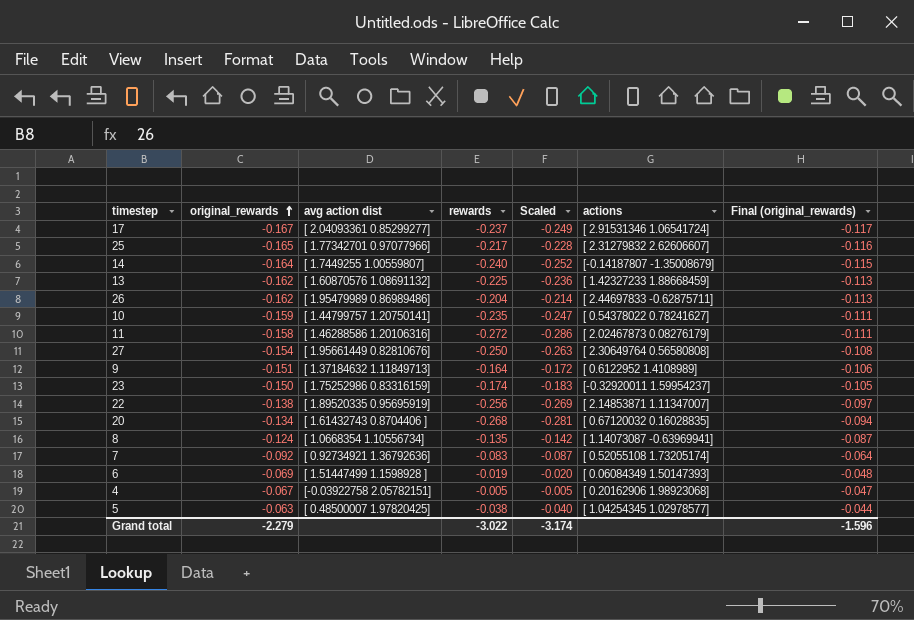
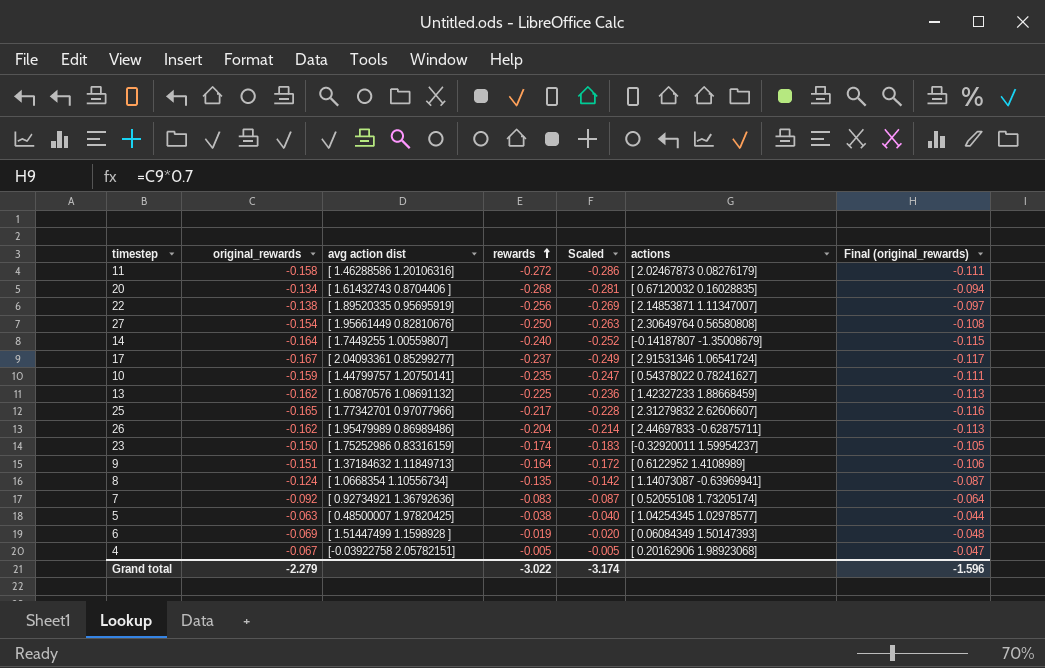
row order: original_rewards ascending -> rewards ascending

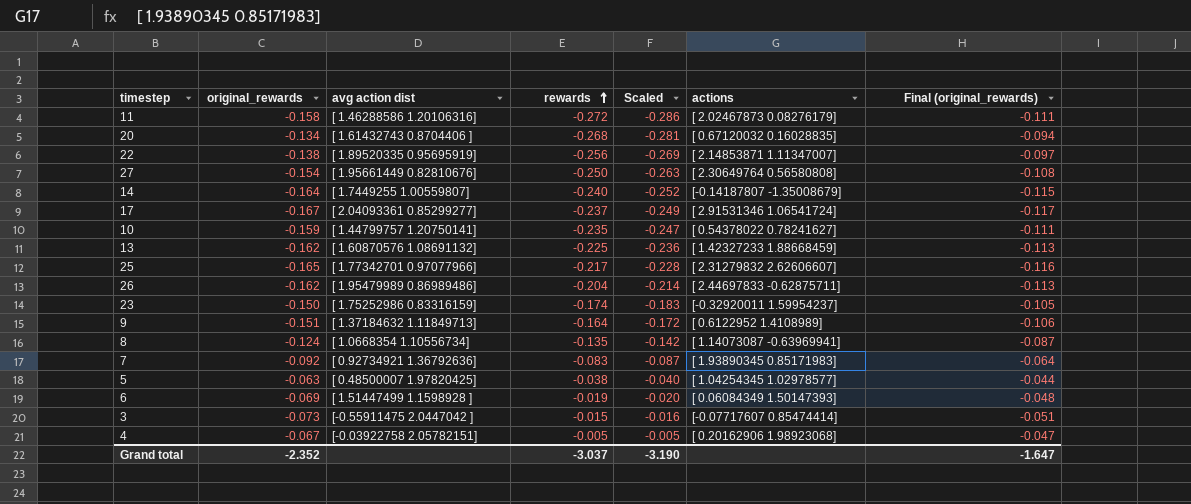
7 | actions: [ 0.52055108 1.73205174] -> [ 1.93890345 0.85171983]
row 3: none -> -0.073 | [-0.55911475 2.0447042 ] | -0.015 | -0.016 | [-0.07717607 0.85474414] | -0.051
Grand total | original_rewards: -2.279 -> -2.352
Grand total | rewards: -3.022 -> -3.037
Grand total | Scaled: -3.174 -> -3.190
Grand total | Final (original_rewards): -1.596 -> -1.647

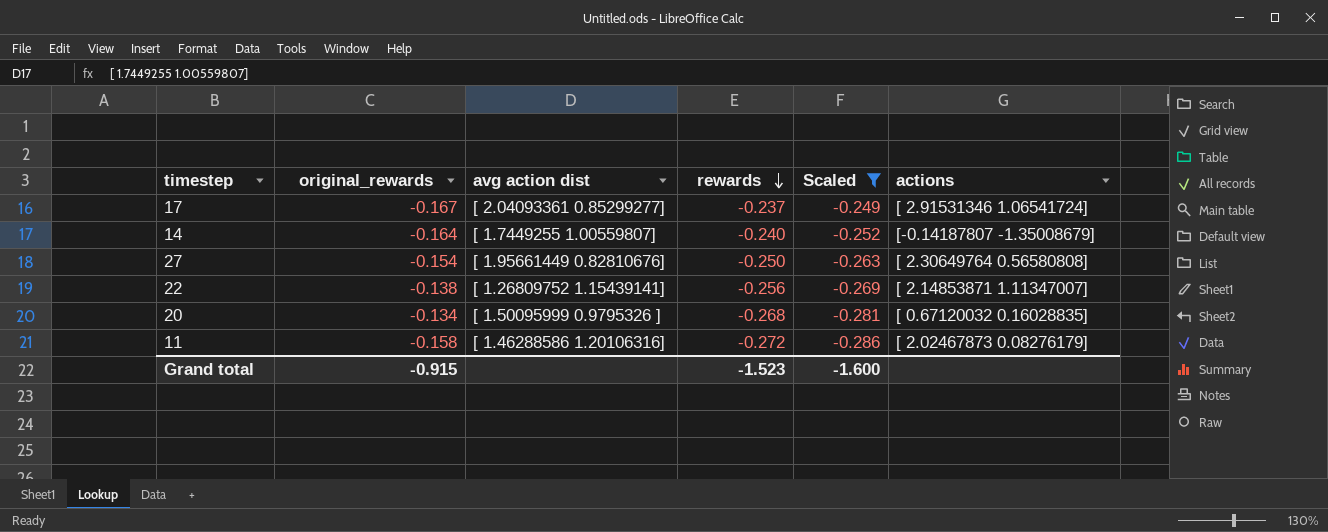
filter: none -> Scaled <= -0.249
row order: rewards ascending -> rewards descending
column Final (original_rewards) | formula: [original_rewards] * 0.7 -> none
22 | avg action dist: [ 1.89520335 0.95695919] -> [ 1.26809752 1.15439141]
20 | avg action dist: [ 1.61432743 0.8704406 ] -> [ 1.50095999 0.9795326 ]
Grand total | original_rewards: -2.352 -> -0.915
Grand total | rewards: -3.037 -> -1.523
Grand total | Scaled: -3.190 -> -1.600

